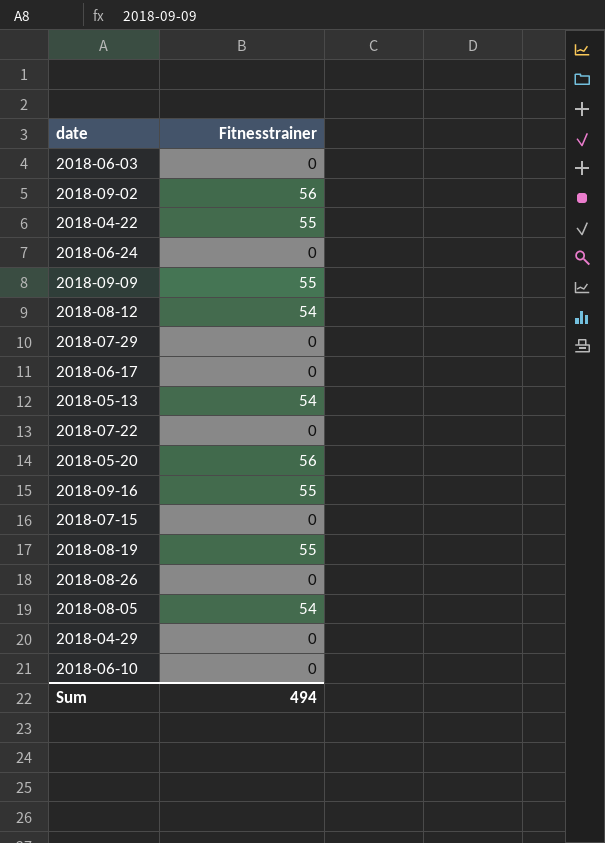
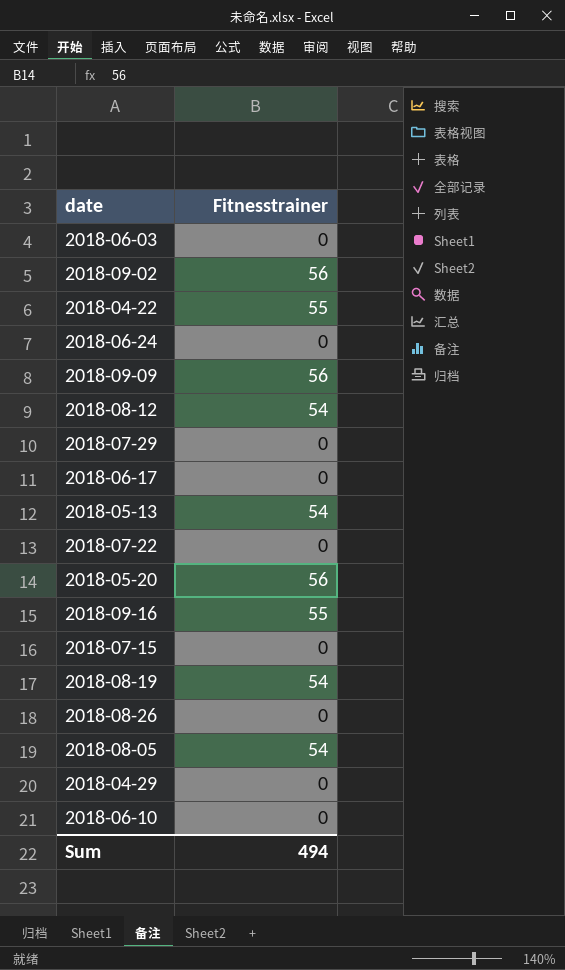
2018-09-09 | Fitnesstrainer: 55 -> 56
2018-08-19 | Fitnesstrainer: 55 -> 54

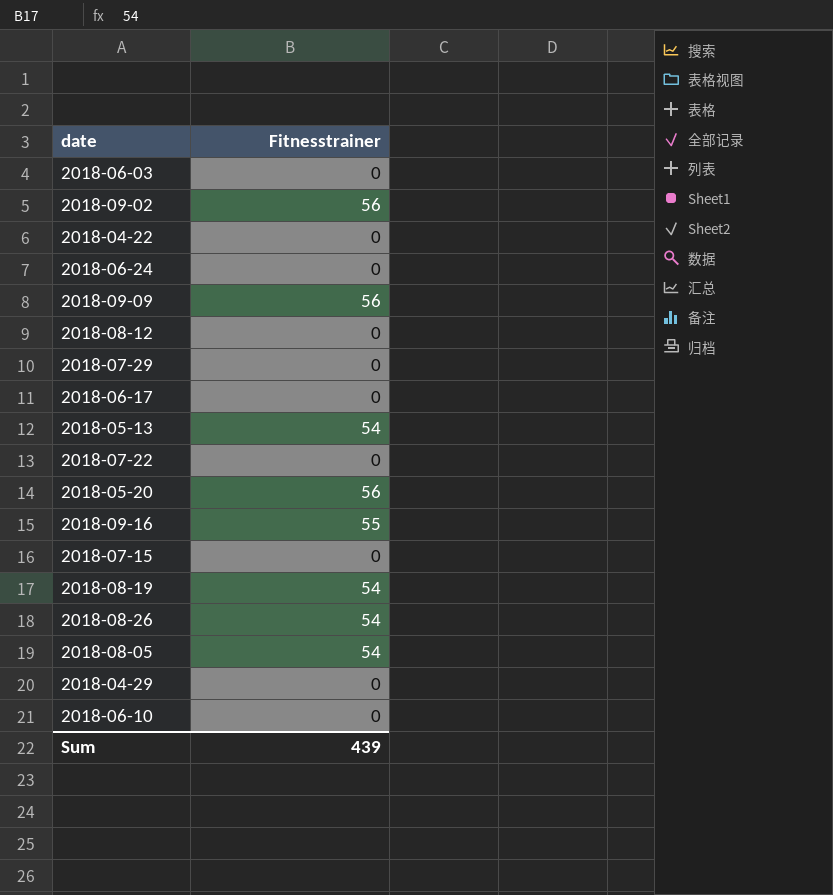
2018-04-22 | Fitnesstrainer: 55 -> 0
2018-08-12 | Fitnesstrainer: 54 -> 0
2018-08-26 | Fitnesstrainer: 0 -> 54
Sum | Fitnesstrainer: 494 -> 439

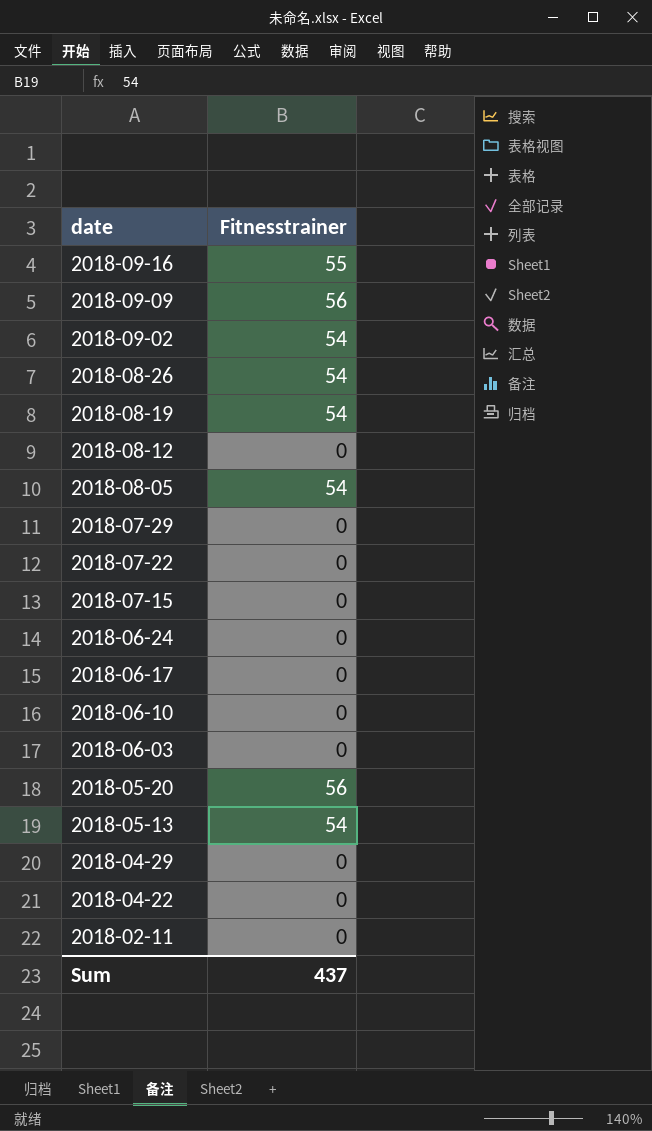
row order: none -> date descending
2018-09-02 | Fitnesstrainer: 56 -> 54
row 2018-02-11: none -> 0
Sum | Fitnesstrainer: 439 -> 437

